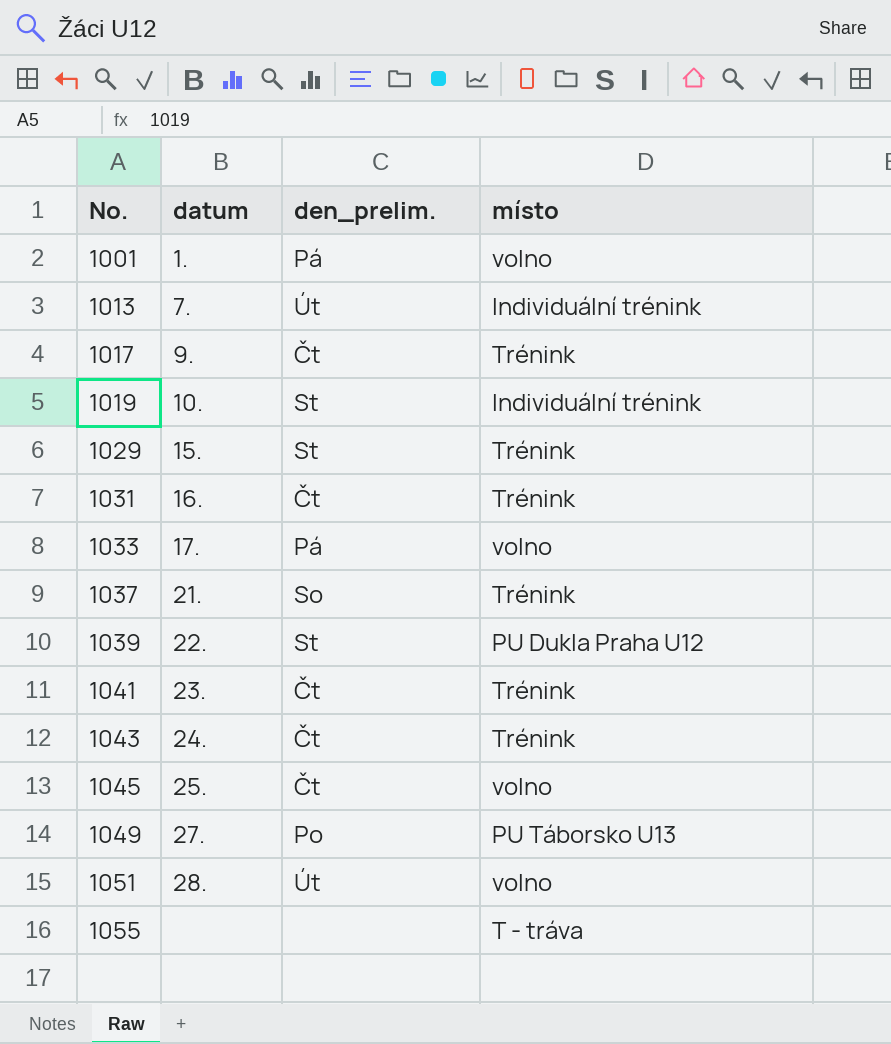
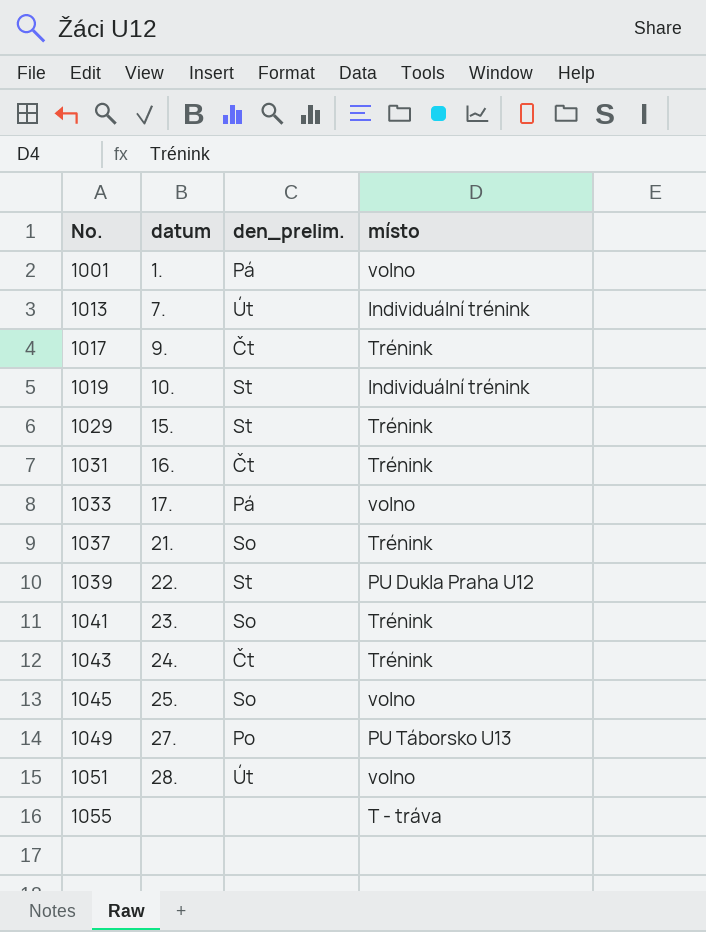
1041 | den_prelim.: Čt -> So
1045 | den_prelim.: Čt -> So

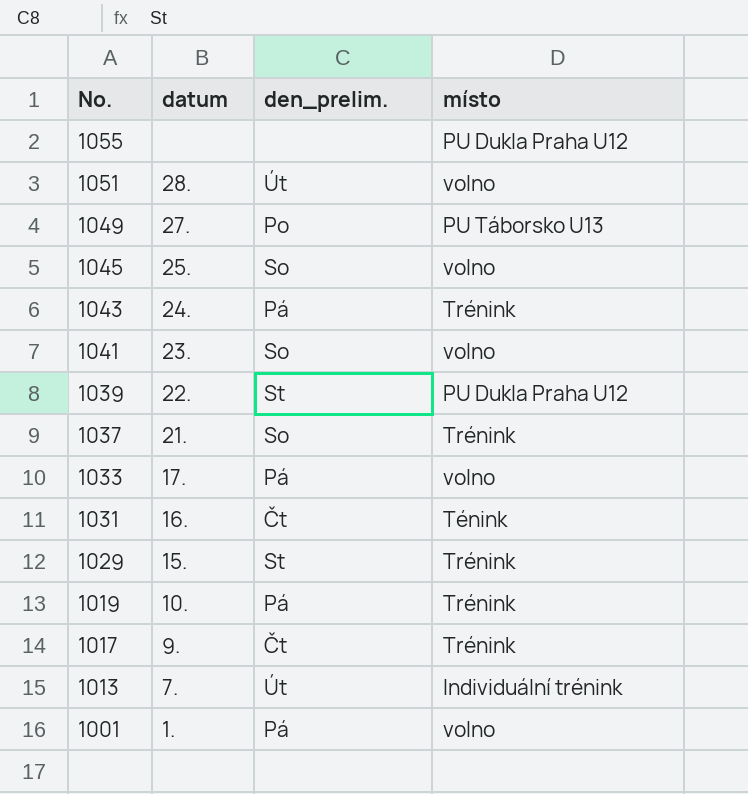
row order: No. ascending -> No. descending
1055 | místo: T - tráva -> PU Dukla Praha U12
1043 | den_prelim.: Čt -> Pá
1041 | místo: Trénink -> volno
1031 | místo: Trénink -> Ténink
1019 | den_prelim.: St -> Pá
1019 | místo: Individuální trénink -> Trénink

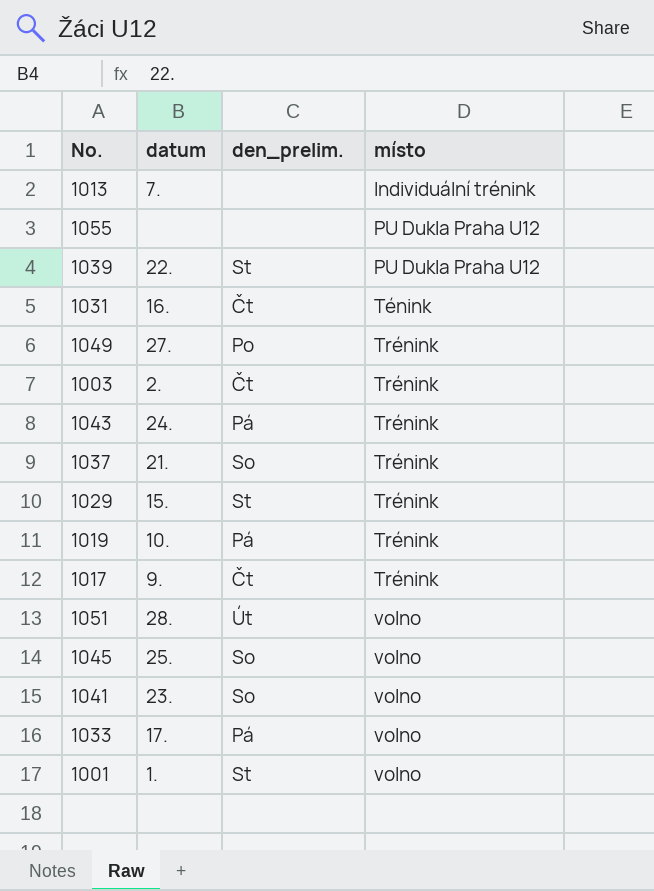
row order: No. descending -> místo ascending
1013 | den_prelim.: Út -> none
1049 | místo: PU Táborsko U13 -> Trénink
row 1003: none -> 2. | Čt | Trénink
1001 | den_prelim.: Pá -> St

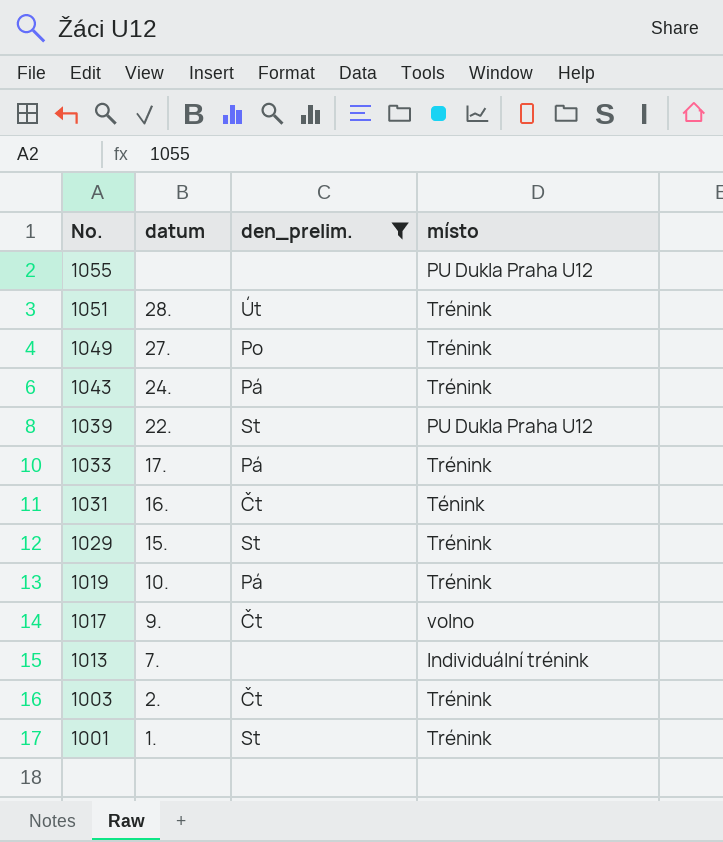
filter: none -> den_prelim. != So
row order: místo ascending -> No. descending
1051 | místo: volno -> Trénink
1033 | místo: volno -> Trénink
1017 | místo: Trénink -> volno
1001 | místo: volno -> Trénink

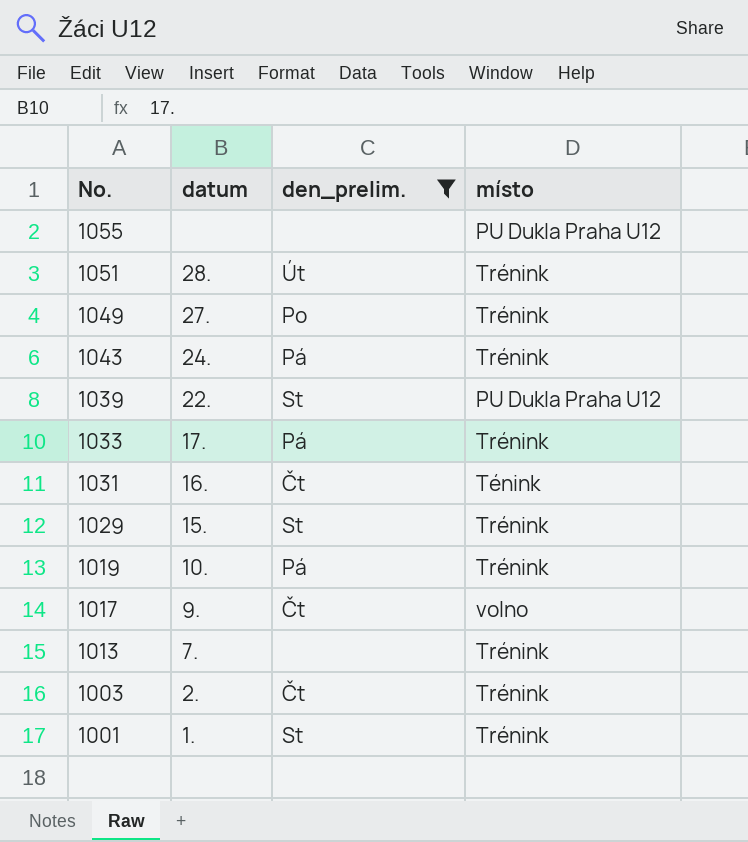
1013 | místo: Individuální trénink -> Trénink

